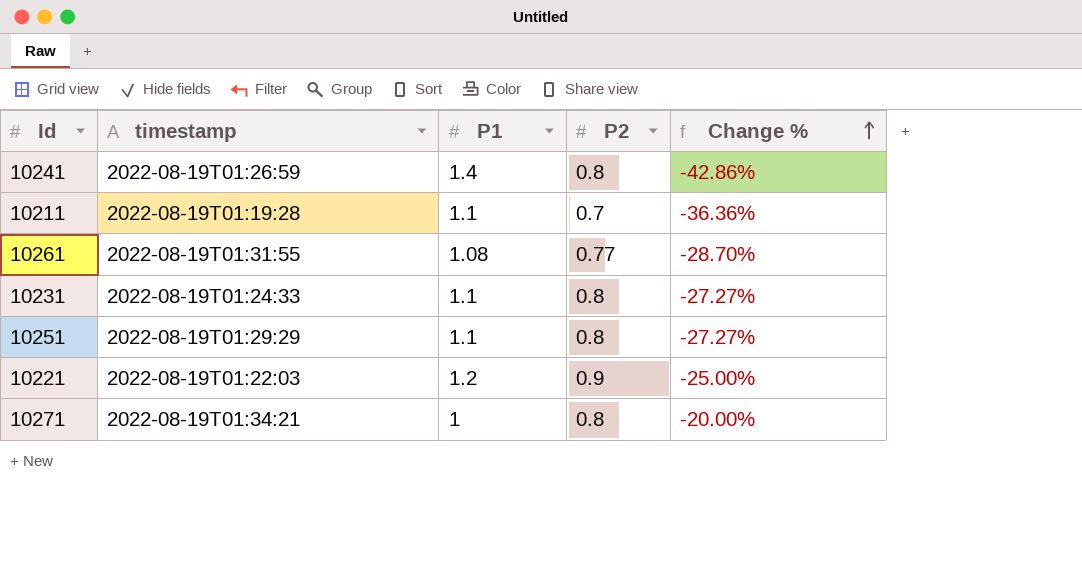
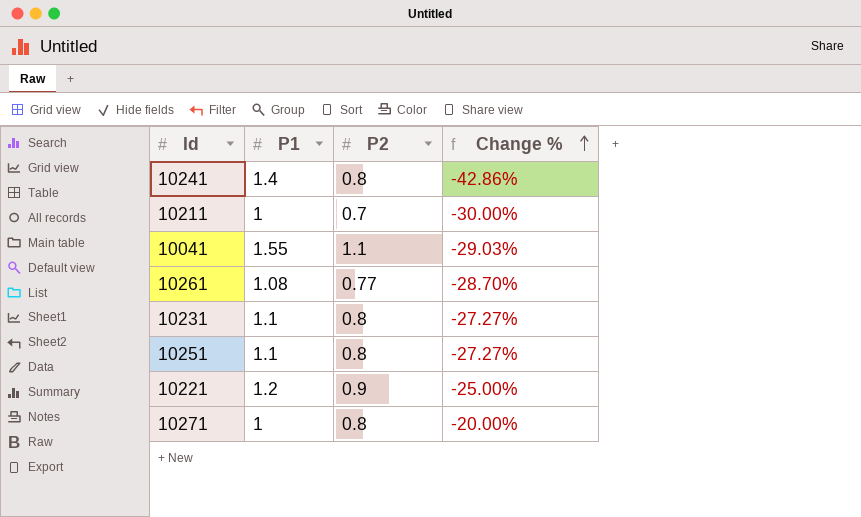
column timestamp | position: 2 -> none
10211 | P1: 1.1 -> 1
10211 | Change %: -36.36% -> -30.00%
row 10041: none -> 1.55 | 1.1 | -29.03%

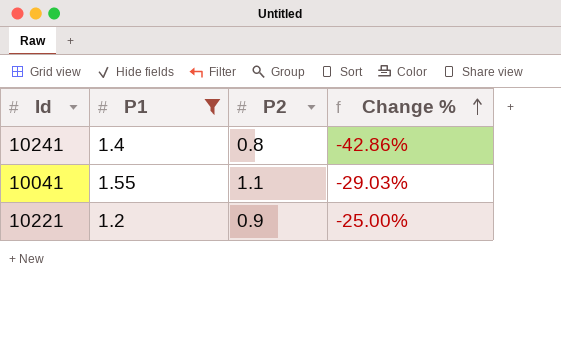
filter: none -> P1 >= 1.2

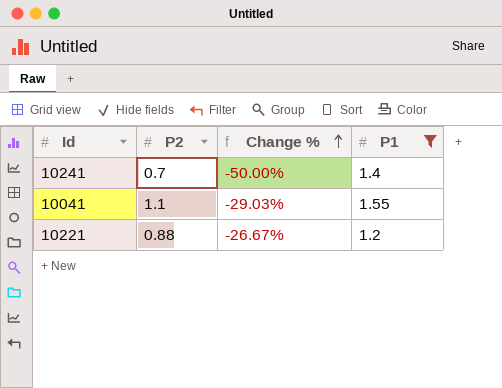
column P1 | position: 2 -> 4
10241 | P2: 0.8 -> 0.7
10241 | Change %: -42.86% -> -50.00%
10221 | P2: 0.9 -> 0.88
10221 | Change %: -25.00% -> -26.67%

